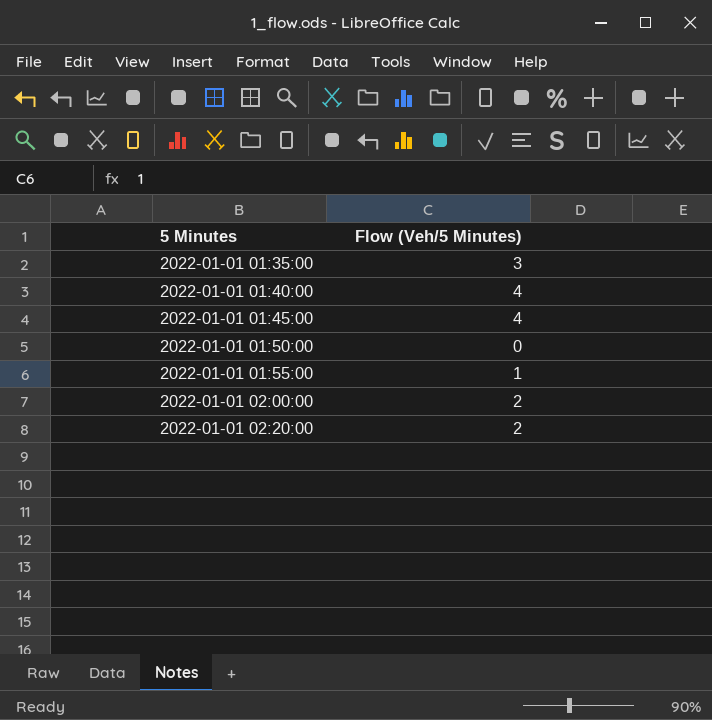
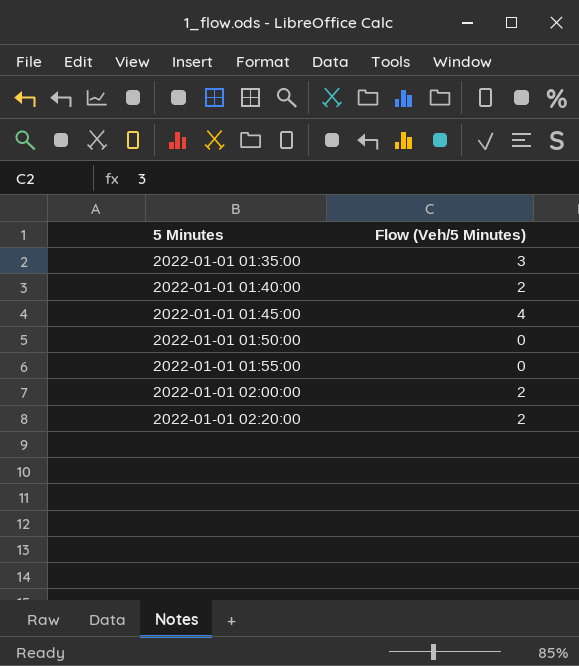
2022-01-01 01:40:00 | Flow (Veh/5 Minutes): 4 -> 2
2022-01-01 01:55:00 | Flow (Veh/5 Minutes): 1 -> 0

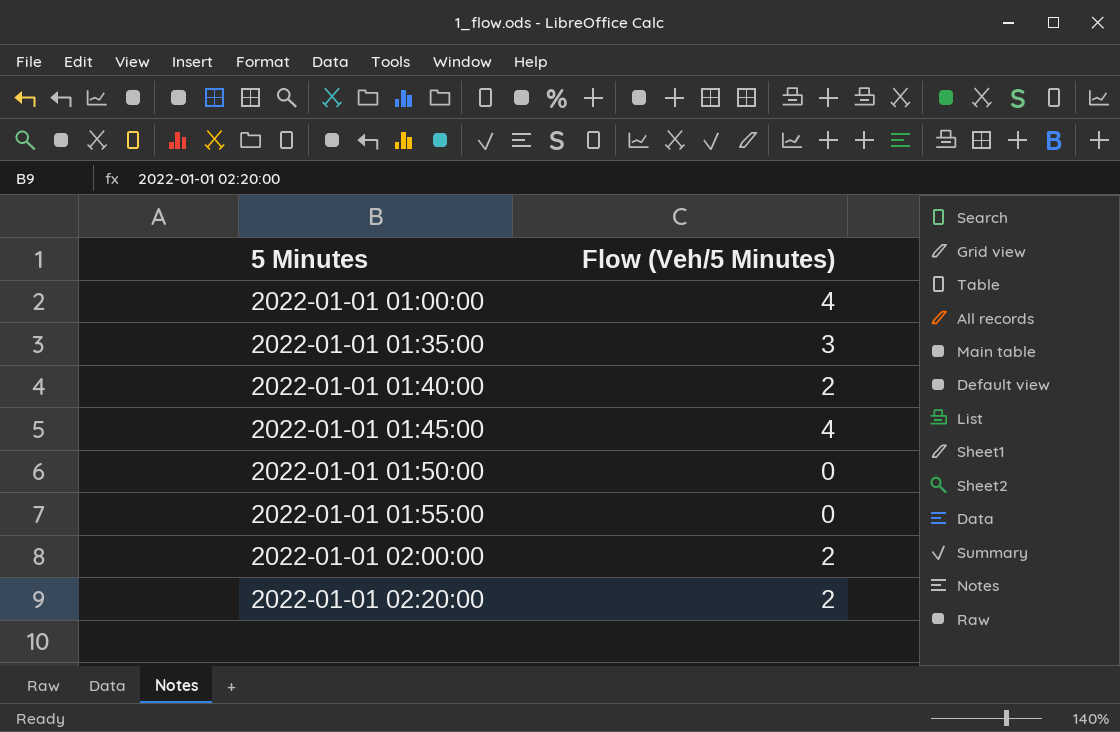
row 2022-01-01 01:00:00: none -> 4

